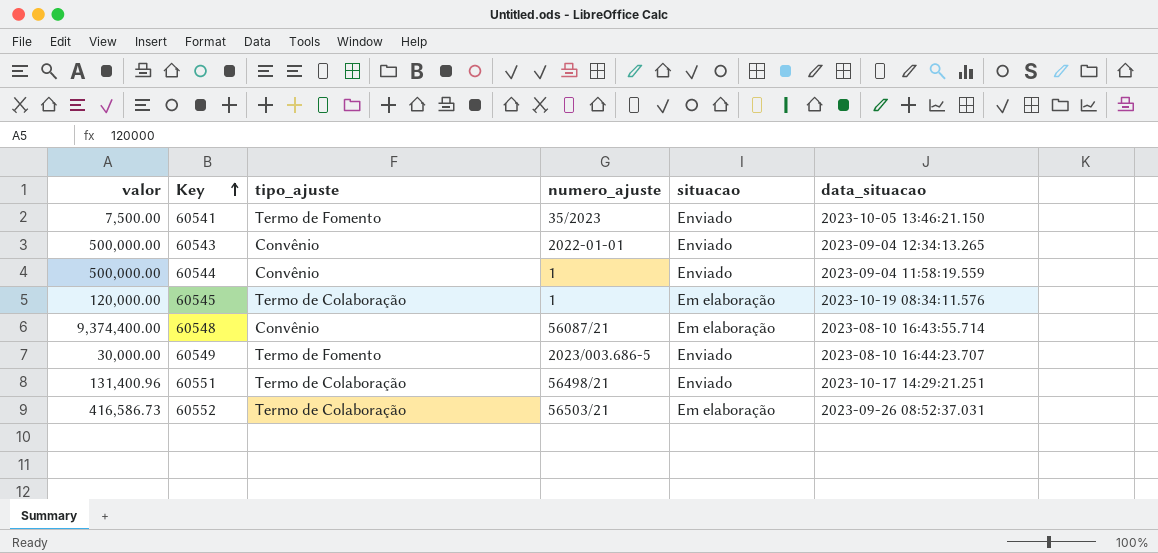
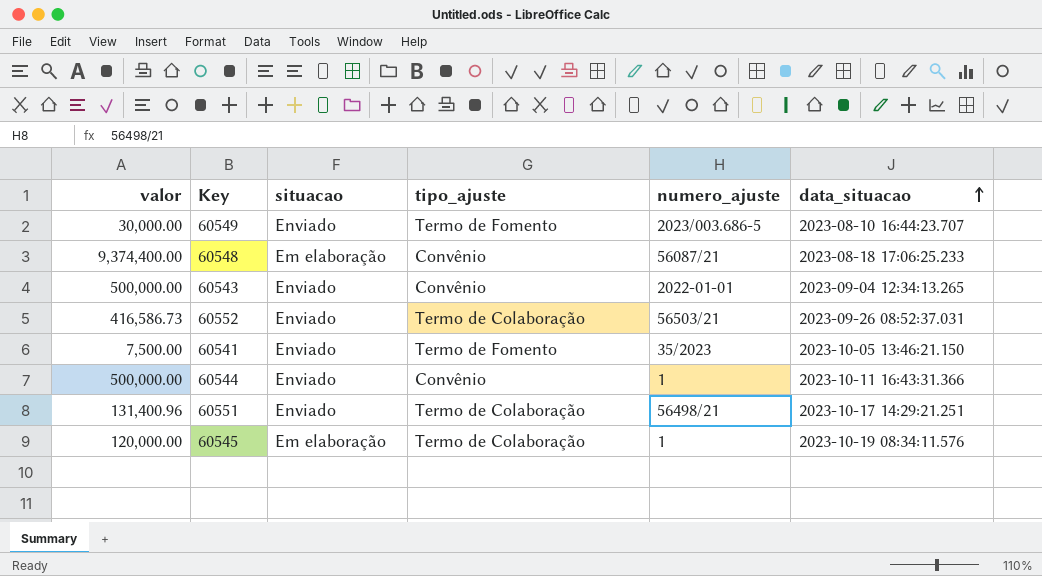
row order: Key ascending -> data_situacao ascending
column situacao | position: 5 -> 3
60548 | data_situacao: 2023-08-10 16:43:55.714 -> 2023-08-18 17:06:25.233
60552 | situacao: Em elaboração -> Enviado
60544 | data_situacao: 2023-09-04 11:58:19.559 -> 2023-10-11 16:43:31.366

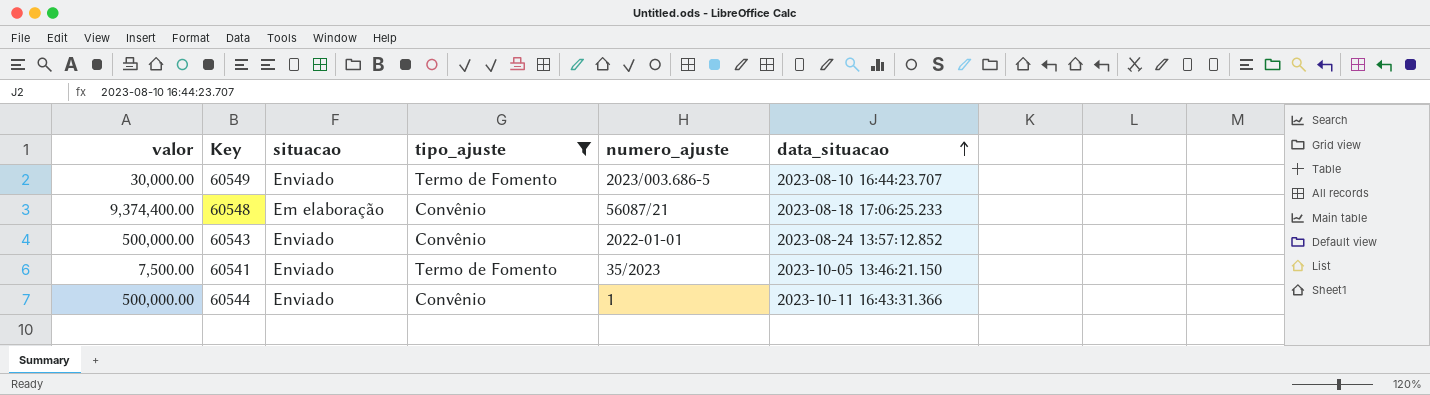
filter: none -> tipo_ajuste != Termo de Colaboração
60543 | data_situacao: 2023-09-04 12:34:13.265 -> 2023-08-24 13:57:12.852

